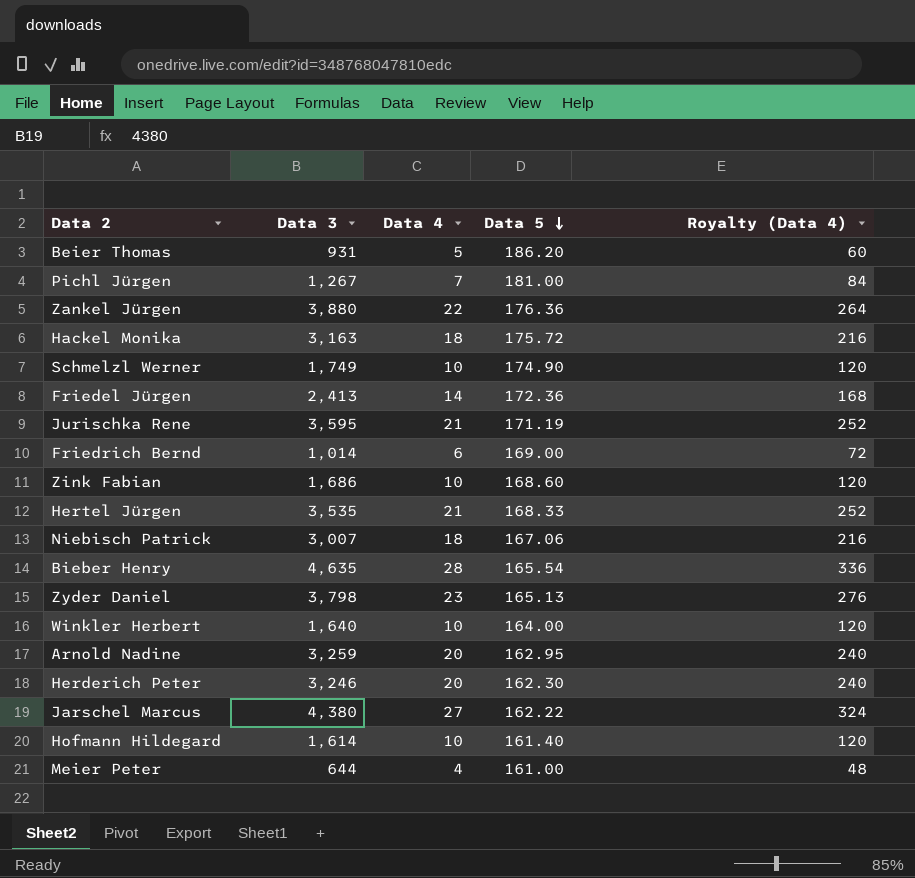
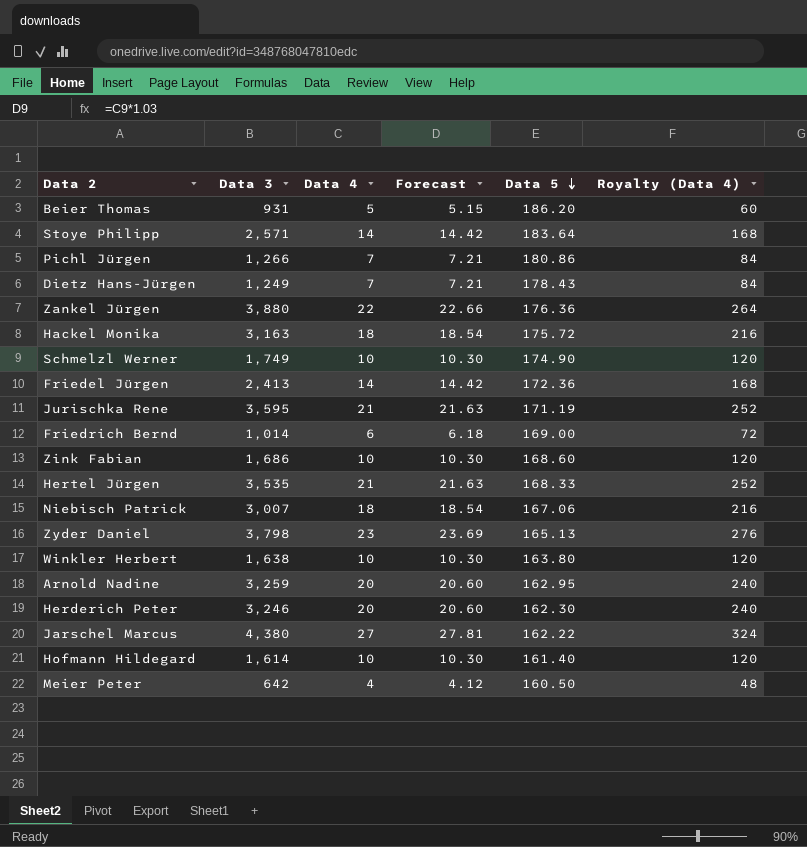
column Forecast | formula: none -> [Data 4] * 1.03
row Bieber Henry: 4,635 | 28 | 165.54 | 336 -> none
row Stoye Philipp: none -> 2,571 | 14 | 14.42 | 183.64 | 168
Pichl Jürgen | Data 3: 1,267 -> 1,266
Pichl Jürgen | Data 5: 181.00 -> 180.86
row Dietz Hans-Jürgen: none -> 1,249 | 7 | 7.21 | 178.43 | 84
Winkler Herbert | Data 3: 1,640 -> 1,638
Winkler Herbert | Data 5: 164.00 -> 163.80
Meier Peter | Data 3: 644 -> 642
Meier Peter | Data 5: 161.00 -> 160.50

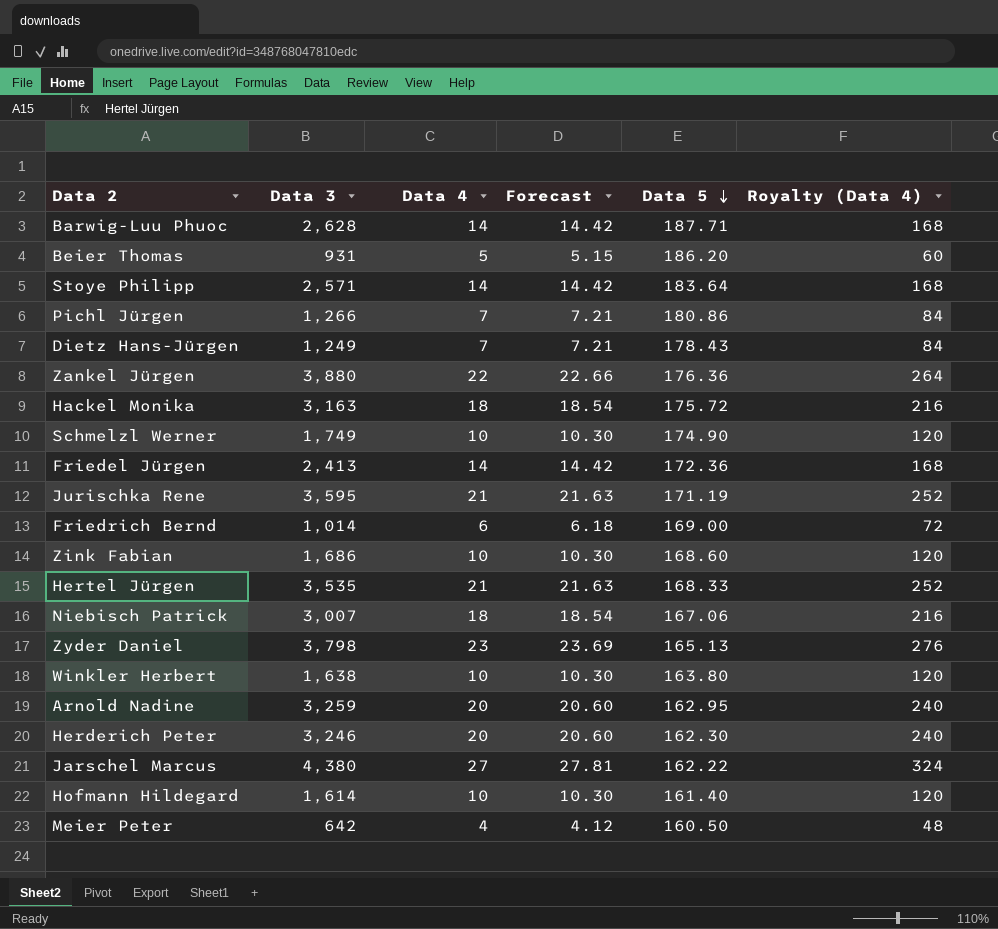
row Barwig-Luu Phuoc: none -> 2,628 | 14 | 14.42 | 187.71 | 168

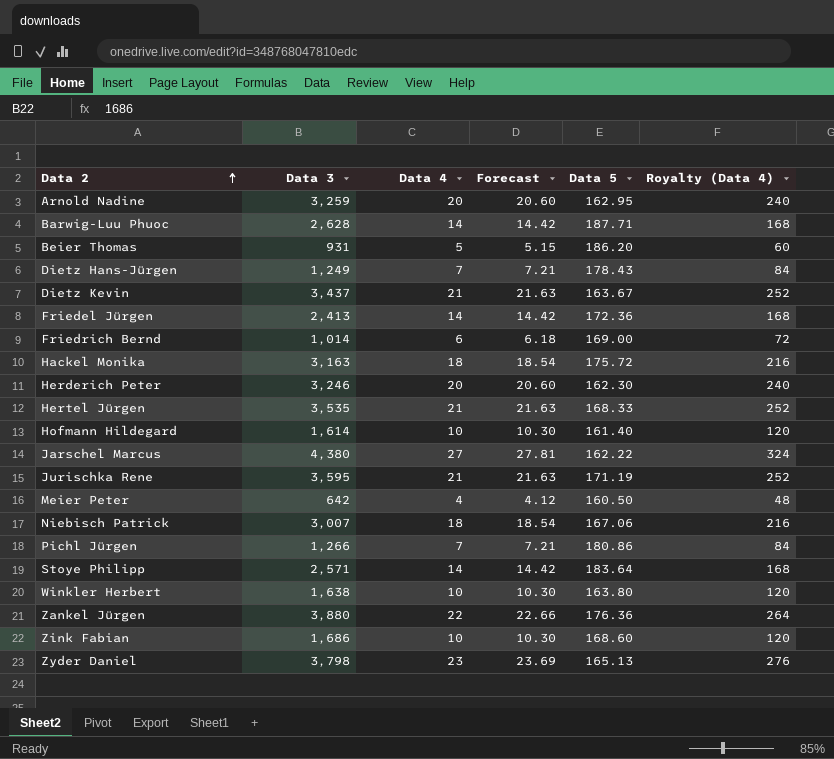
row order: Data 5 descending -> Data 2 ascending
row Schmelzl Werner: 1,749 | 10 | 10.30 | 174.90 | 120 -> none
row Dietz Kevin: none -> 3,437 | 21 | 21.63 | 163.67 | 252

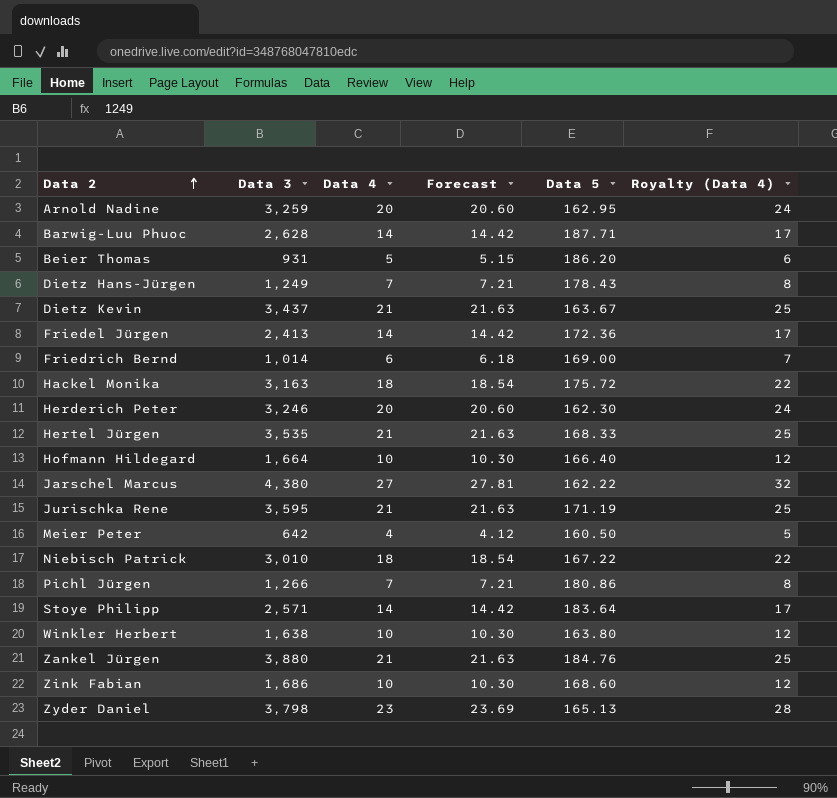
column Royalty (Data 4) | formula: [Data 4] * 12 -> [Data 4] * 1.2
Hofmann Hildegard | Data 3: 1,614 -> 1,664
Hofmann Hildegard | Data 5: 161.40 -> 166.40
Niebisch Patrick | Data 3: 3,007 -> 3,010
Niebisch Patrick | Data 5: 167.06 -> 167.22
Zankel Jürgen | Data 4: 22 -> 21
Zankel Jürgen | Forecast: 22.66 -> 21.63
Zankel Jürgen | Data 5: 176.36 -> 184.76

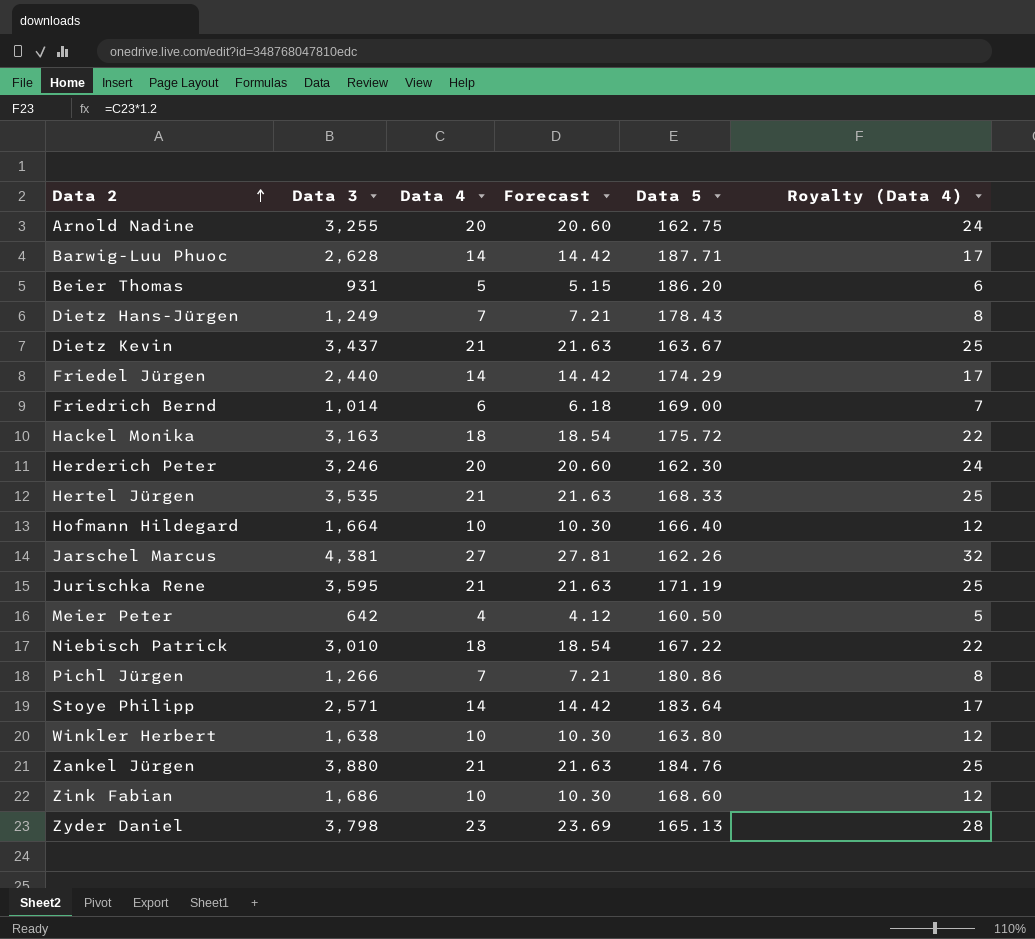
Arnold Nadine | Data 3: 3,259 -> 3,255
Arnold Nadine | Data 5: 162.95 -> 162.75
Friedel Jürgen | Data 3: 2,413 -> 2,440
Friedel Jürgen | Data 5: 172.36 -> 174.29
Jarschel Marcus | Data 3: 4,380 -> 4,381
Jarschel Marcus | Data 5: 162.22 -> 162.26

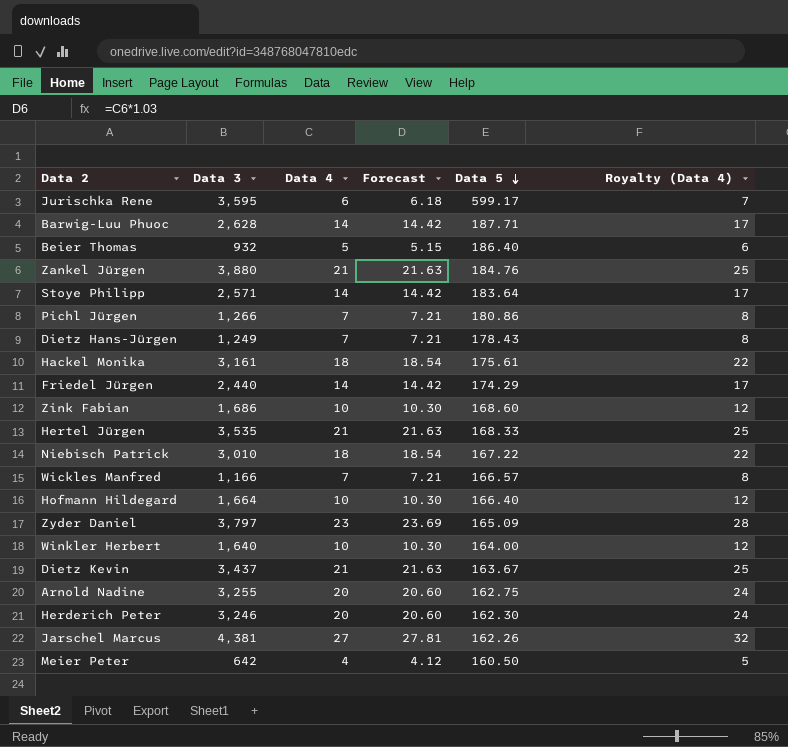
row order: Data 2 ascending -> Data 5 descending
row Friedrich Bernd: 1,014 | 6 | 6.18 | 169.00 | 7 -> none
Jurischka Rene | Data 4: 21 -> 6
Jurischka Rene | Forecast: 21.63 -> 6.18
Jurischka Rene | Data 5: 171.19 -> 599.17
Jurischka Rene | Royalty (Data 4): 25 -> 7
Beier Thomas | Data 3: 931 -> 932
Beier Thomas | Data 5: 186.20 -> 186.40
Hackel Monika | Data 3: 3,163 -> 3,161
Hackel Monika | Data 5: 175.72 -> 175.61
row Wickles Manfred: none -> 1,166 | 7 | 7.21 | 166.57 | 8
Zyder Daniel | Data 3: 3,798 -> 3,797
Zyder Daniel | Data 5: 165.13 -> 165.09
Winkler Herbert | Data 3: 1,638 -> 1,640
Winkler Herbert | Data 5: 163.80 -> 164.00

